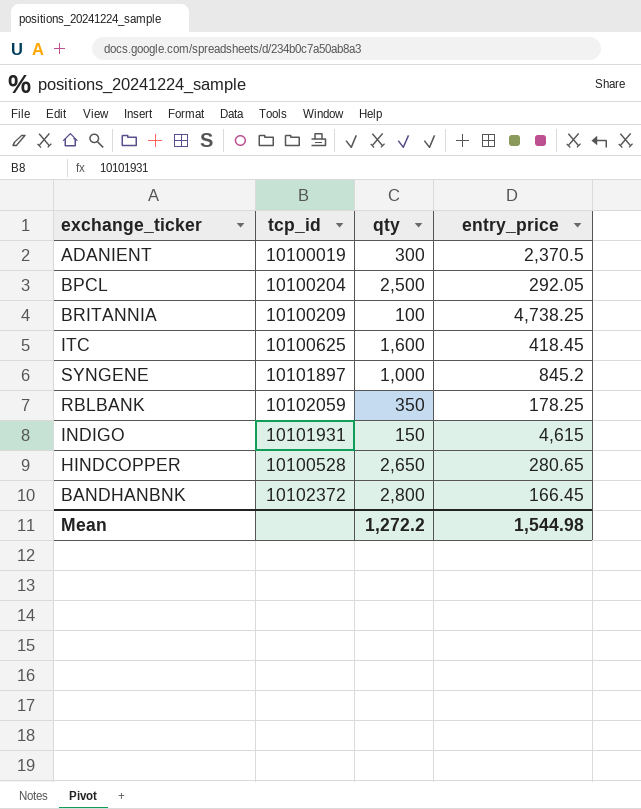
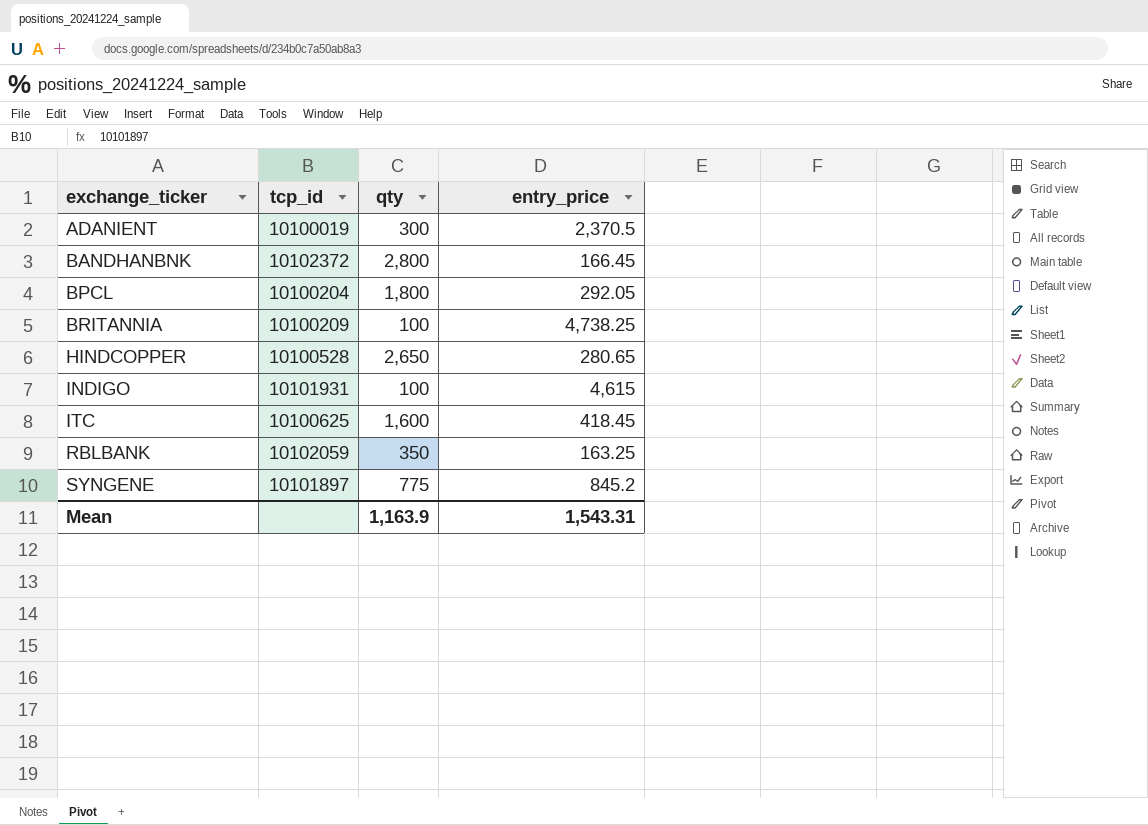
row order: none -> exchange_ticker ascending
BPCL | qty: 2,500 -> 1,800
INDIGO | qty: 150 -> 100
RBLBANK | entry_price: 178.25 -> 163.25
SYNGENE | qty: 1,000 -> 775
Mean | qty: 1,272.2 -> 1,163.9
Mean | entry_price: 1,544.98 -> 1,543.31

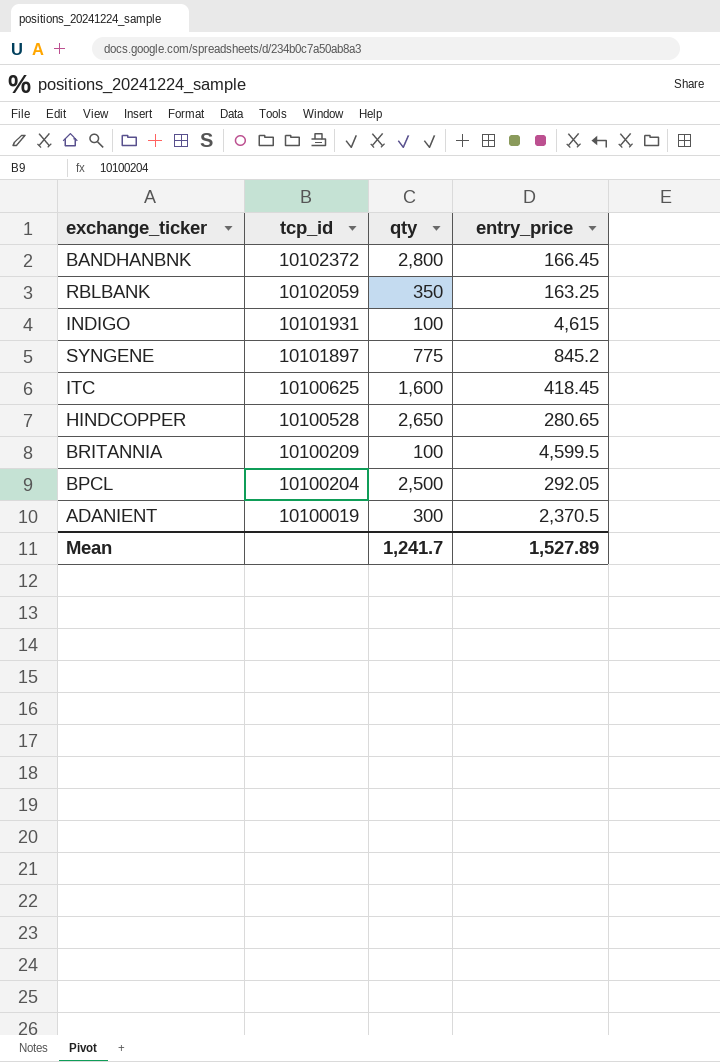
row order: exchange_ticker ascending -> tcp_id descending
BRITANNIA | entry_price: 4,738.25 -> 4,599.5
BPCL | qty: 1,800 -> 2,500
Mean | qty: 1,163.9 -> 1,241.7
Mean | entry_price: 1,543.31 -> 1,527.89

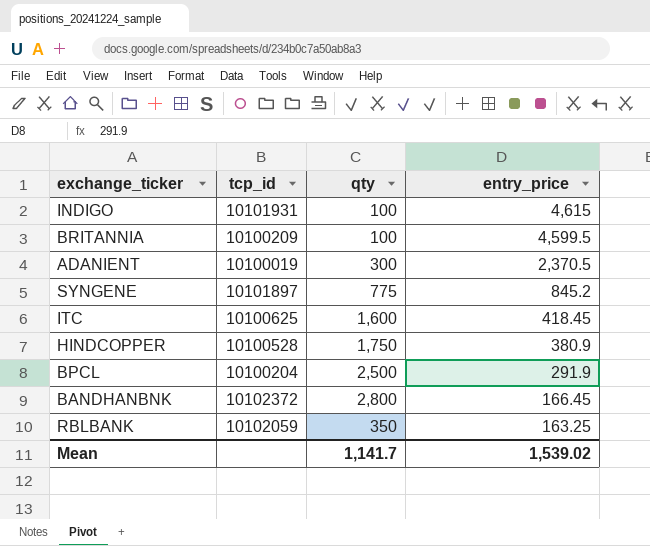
row order: tcp_id descending -> entry_price descending
HINDCOPPER | qty: 2,650 -> 1,750
HINDCOPPER | entry_price: 280.65 -> 380.9
BPCL | entry_price: 292.05 -> 291.9
Mean | qty: 1,241.7 -> 1,141.7
Mean | entry_price: 1,527.89 -> 1,539.02

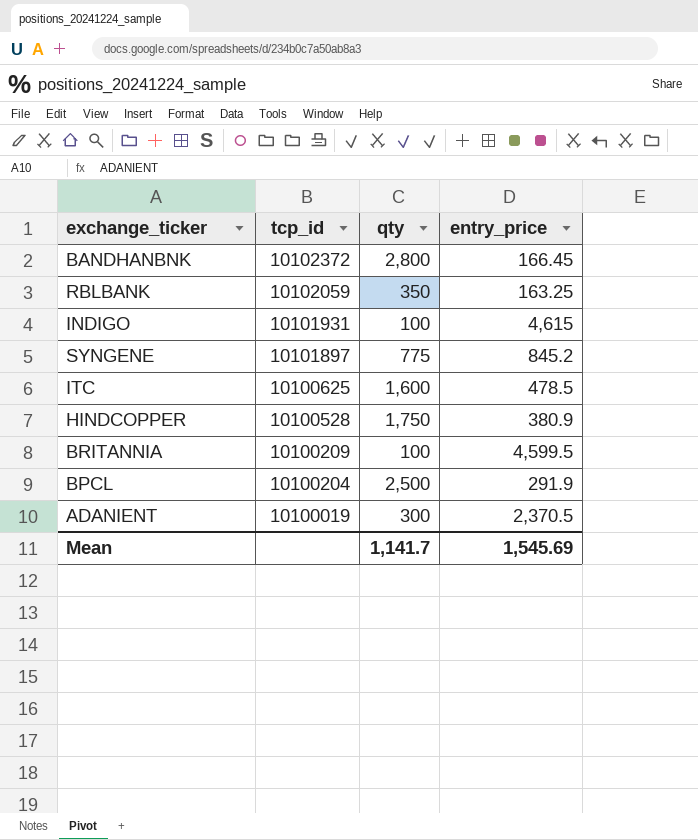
row order: entry_price descending -> tcp_id descending
ITC | entry_price: 418.45 -> 478.5
Mean | entry_price: 1,539.02 -> 1,545.69

